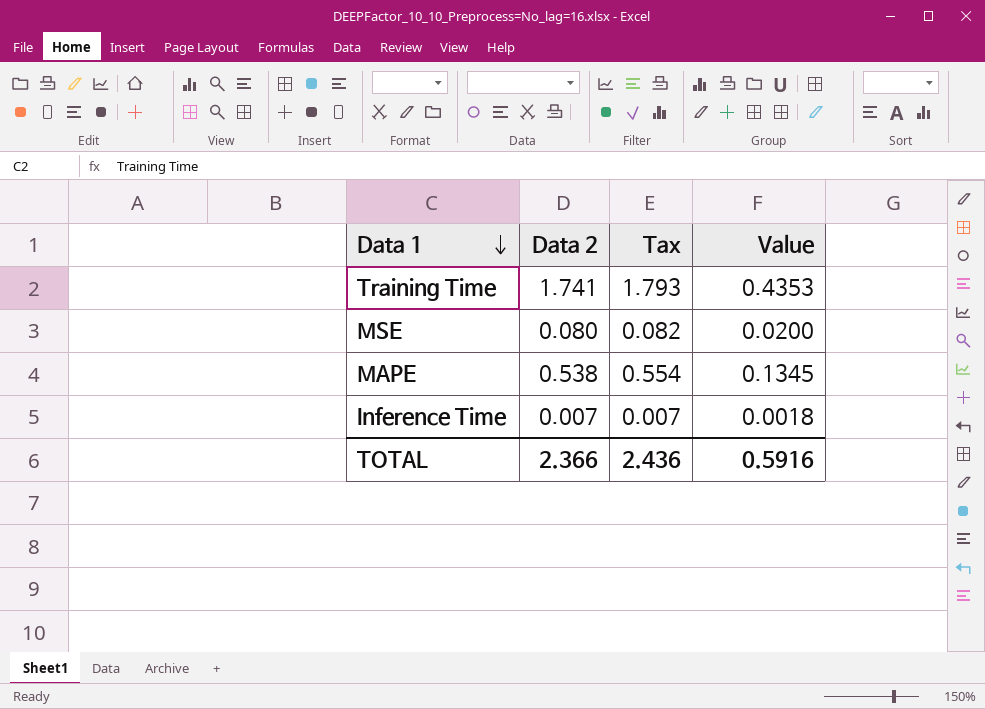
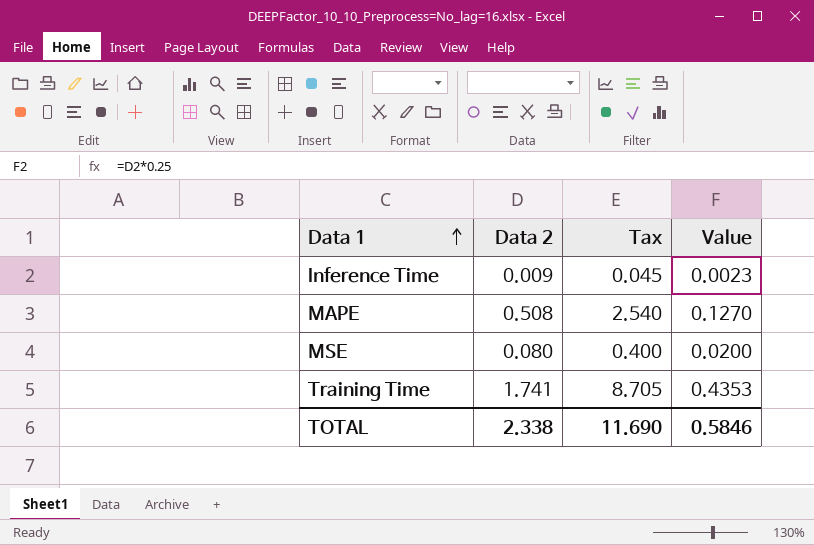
row order: Data 1 descending -> Data 1 ascending
column Tax | formula: [Data 2] * 1.03 -> [Data 2] * 5
Inference Time | Data 2: 0.007 -> 0.009
Inference Time | Value: 0.0018 -> 0.0023
MAPE | Data 2: 0.538 -> 0.508
MAPE | Value: 0.1345 -> 0.1270
TOTAL | Data 2: 2.366 -> 2.338
TOTAL | Tax: 2.436 -> 11.690
TOTAL | Value: 0.5916 -> 0.5846

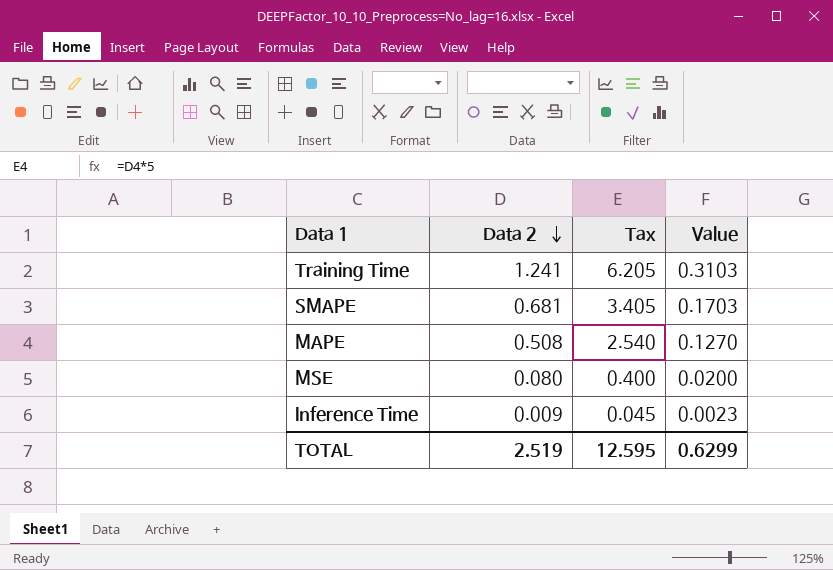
row order: Data 1 ascending -> Data 2 descending
Training Time | Data 2: 1.741 -> 1.241
Training Time | Tax: 8.705 -> 6.205
Training Time | Value: 0.4353 -> 0.3103
row SMAPE: none -> 0.681 | 3.405 | 0.1703
TOTAL | Data 2: 2.338 -> 2.519
TOTAL | Tax: 11.690 -> 12.595
TOTAL | Value: 0.5846 -> 0.6299

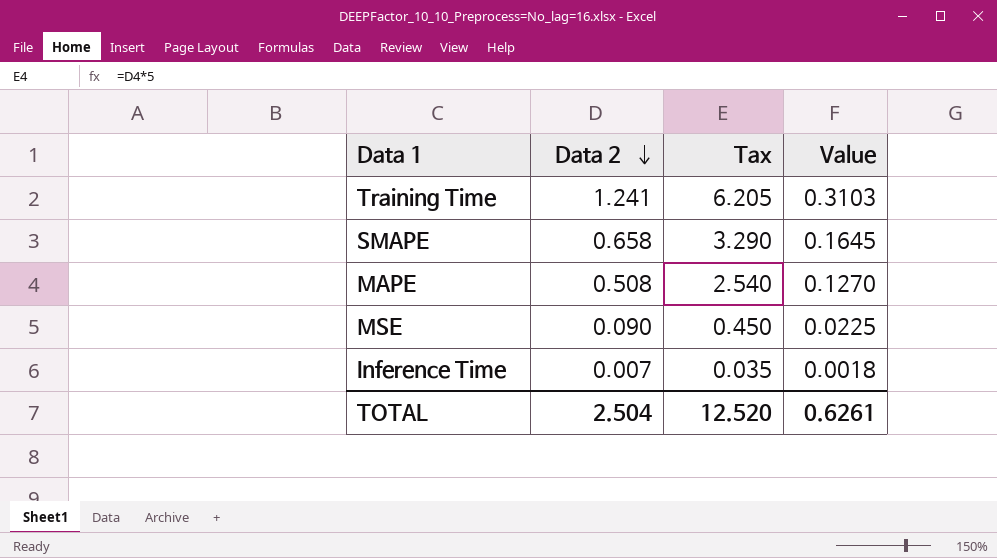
SMAPE | Data 2: 0.681 -> 0.658
SMAPE | Tax: 3.405 -> 3.290
SMAPE | Value: 0.1703 -> 0.1645
MSE | Data 2: 0.080 -> 0.090
MSE | Tax: 0.400 -> 0.450
MSE | Value: 0.0200 -> 0.0225
Inference Time | Data 2: 0.009 -> 0.007
Inference Time | Tax: 0.045 -> 0.035
Inference Time | Value: 0.0023 -> 0.0018
TOTAL | Data 2: 2.519 -> 2.504
TOTAL | Tax: 12.595 -> 12.520
TOTAL | Value: 0.6299 -> 0.6261

